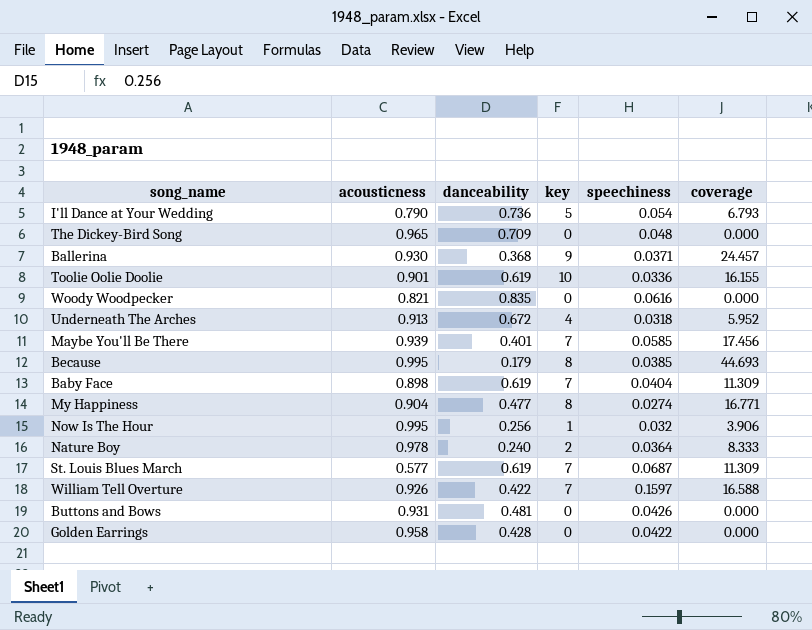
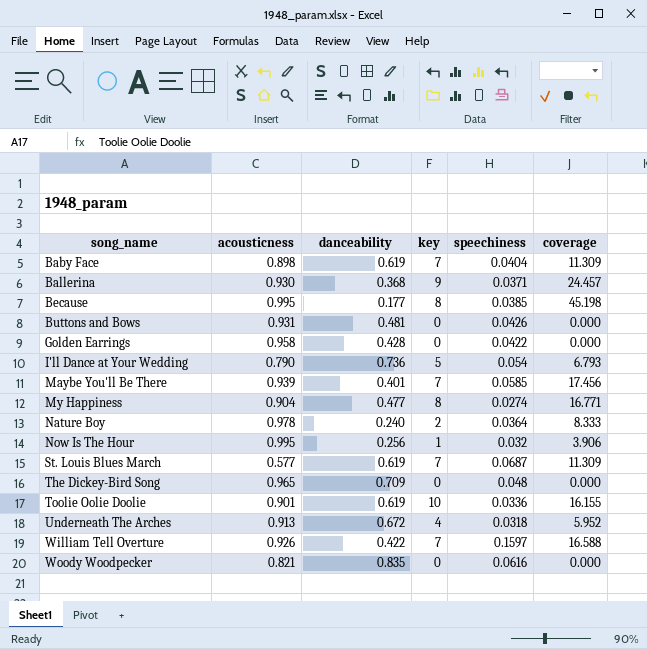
row order: none -> song_name ascending
Because | danceability: 0.179 -> 0.177
Because | coverage: 44.693 -> 45.198

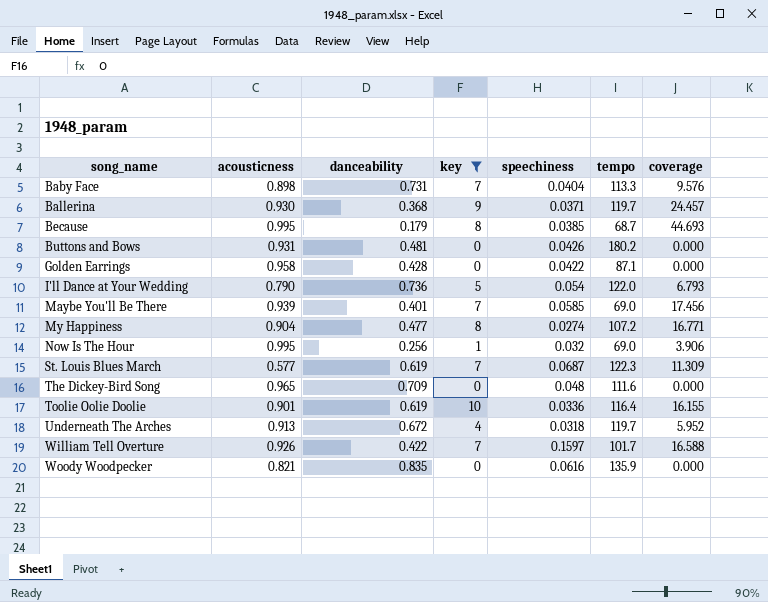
filter: none -> key != 2
column tempo | position: none -> 6
Baby Face | danceability: 0.619 -> 0.731
Baby Face | coverage: 11.309 -> 9.576
Because | danceability: 0.177 -> 0.179
Because | coverage: 45.198 -> 44.693

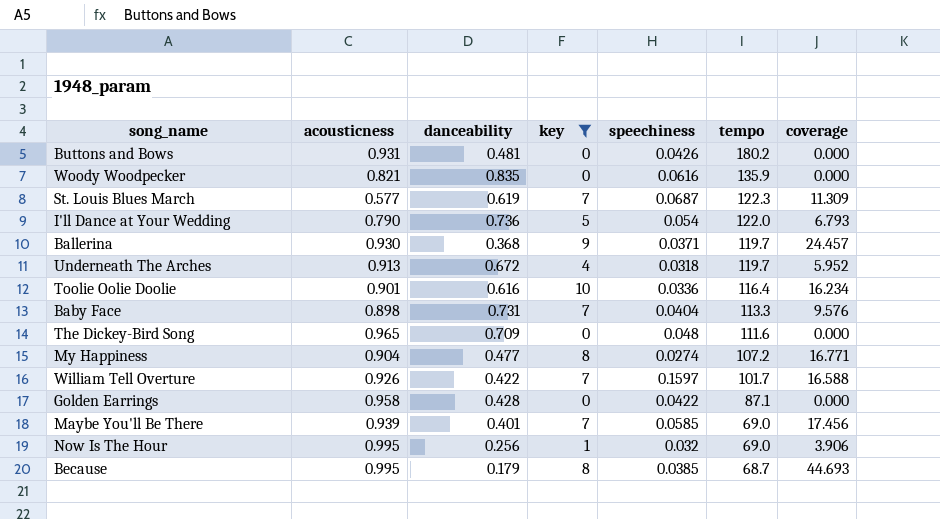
row order: song_name ascending -> tempo descending
Toolie Oolie Doolie | danceability: 0.619 -> 0.616
Toolie Oolie Doolie | coverage: 16.155 -> 16.234

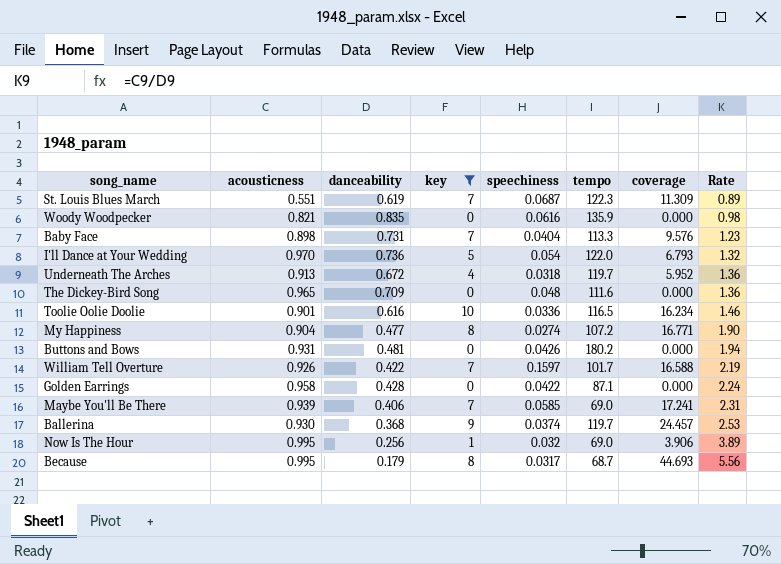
row order: tempo descending -> Rate ascending
column Rate | formula: none -> [acousticness] / [danceability]
St. Louis Blues March | acousticness: 0.577 -> 0.551
I'll Dance at Your Wedding | acousticness: 0.790 -> 0.970
Toolie Oolie Doolie | tempo: 116.4 -> 116.5
Maybe You'll Be There | danceability: 0.401 -> 0.406
Maybe You'll Be There | coverage: 17.456 -> 17.241
Ballerina | speechiness: 0.0371 -> 0.0374
Because | speechiness: 0.0385 -> 0.0317

